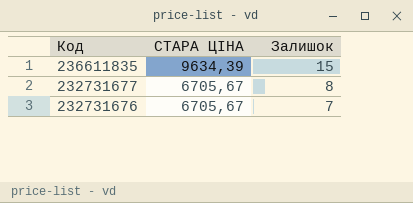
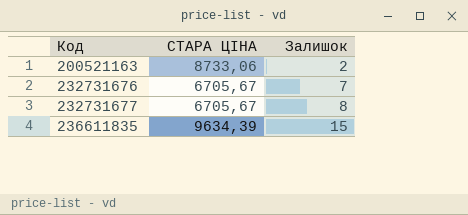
row order: Код descending -> Код ascending
row 200521163: none -> 8733,06 | 2

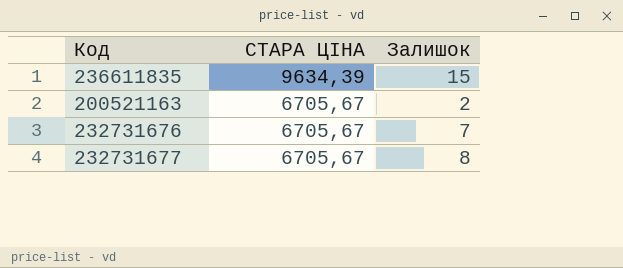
row order: Код ascending -> СТАРА ЦІНА descending
200521163 | СТАРА ЦІНА: 8733,06 -> 6705,67

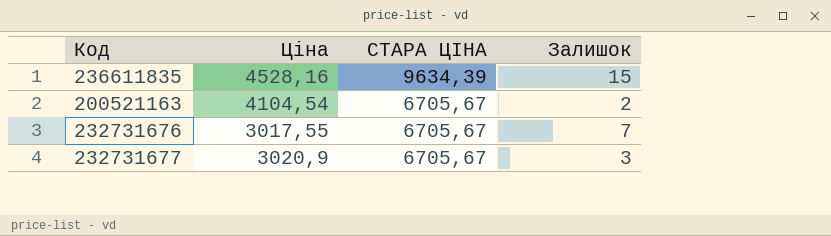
column Ціна | position: none -> 2
232731677 | Залишок: 8 -> 3

